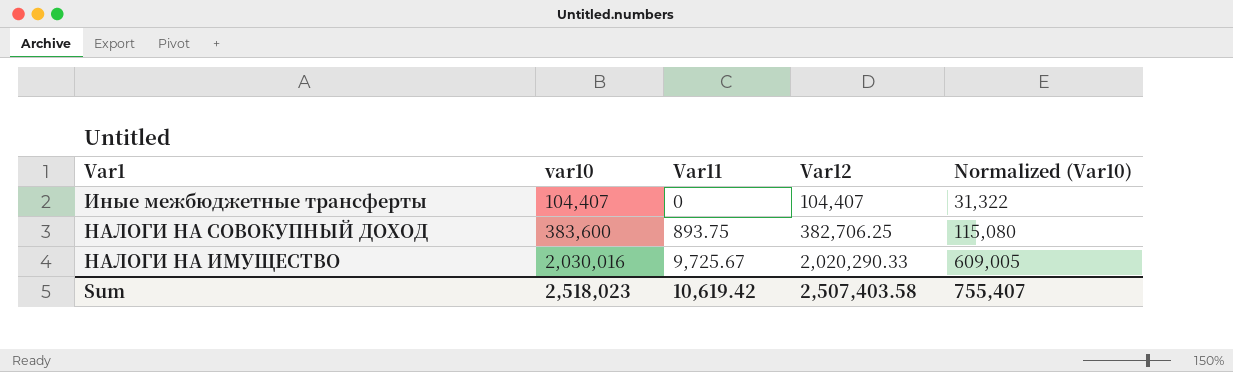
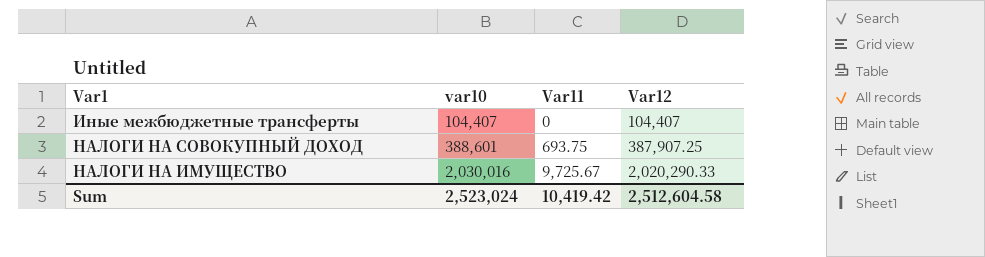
column Normalized (Var10) | formula: [var10] * 0.3 -> none
НАЛОГИ НА СОВОКУПНЫЙ ДОХОД | var10: 383,600 -> 388,601
НАЛОГИ НА СОВОКУПНЫЙ ДОХОД | Var11: 893.75 -> 693.75
НАЛОГИ НА СОВОКУПНЫЙ ДОХОД | Var12: 382,706.25 -> 387,907.25
Sum | var10: 2,518,023 -> 2,523,024
Sum | Var11: 10,619.42 -> 10,419.42
Sum | Var12: 2,507,403.58 -> 2,512,604.58

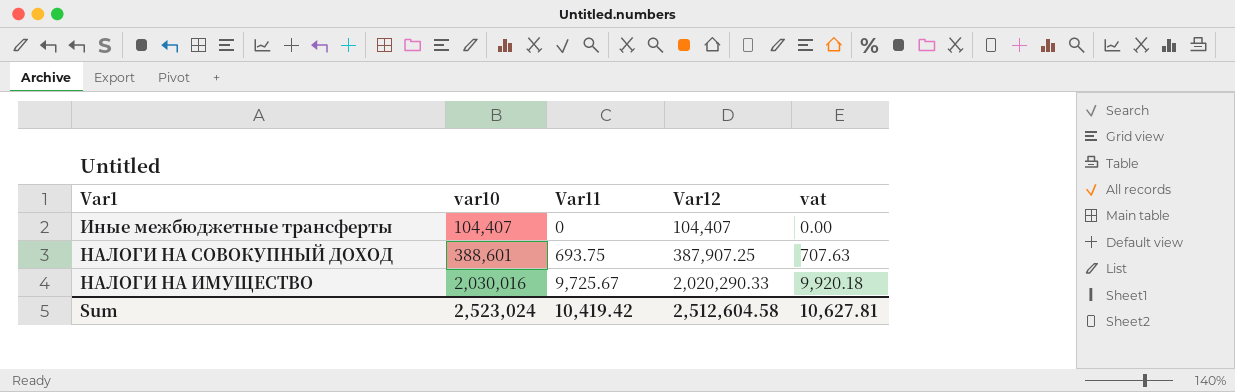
column vat | formula: none -> [Var11] * 1.02

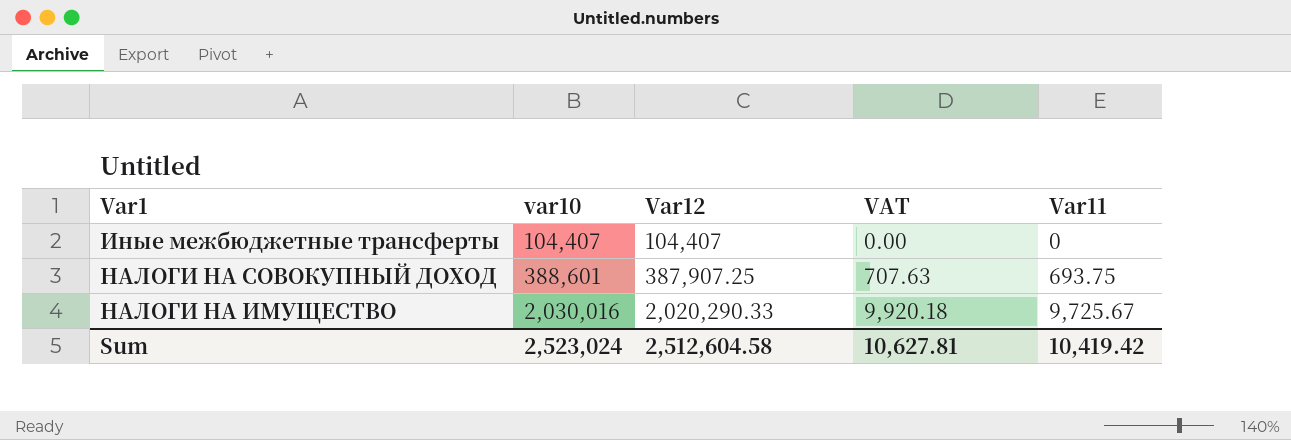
column name: vat -> VAT
column Var11 | position: 3 -> 5

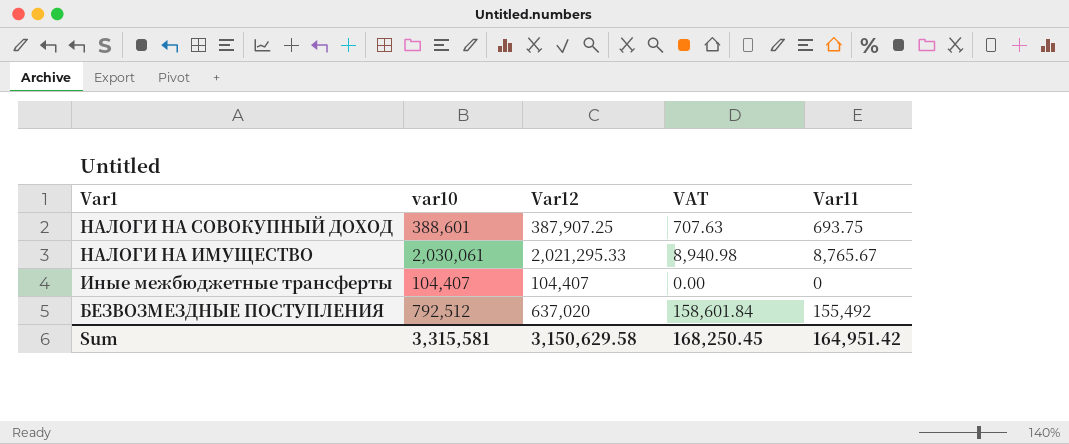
row order: var10 ascending -> Var1 descending
НАЛОГИ НА ИМУЩЕСТВО | var10: 2,030,016 -> 2,030,061
НАЛОГИ НА ИМУЩЕСТВО | Var12: 2,020,290.33 -> 2,021,295.33
НАЛОГИ НА ИМУЩЕСТВО | VAT: 9,920.18 -> 8,940.98
НАЛОГИ НА ИМУЩЕСТВО | Var11: 9,725.67 -> 8,765.67
row БЕЗВОЗМЕЗДНЫЕ ПОСТУПЛЕНИЯ: none -> 792,512 | 637,020 | 158,601.84 | 155,492
Sum | var10: 2,523,024 -> 3,315,581
Sum | Var12: 2,512,604.58 -> 3,150,629.58
Sum | VAT: 10,627.81 -> 168,250.45
Sum | Var11: 10,419.42 -> 164,951.42

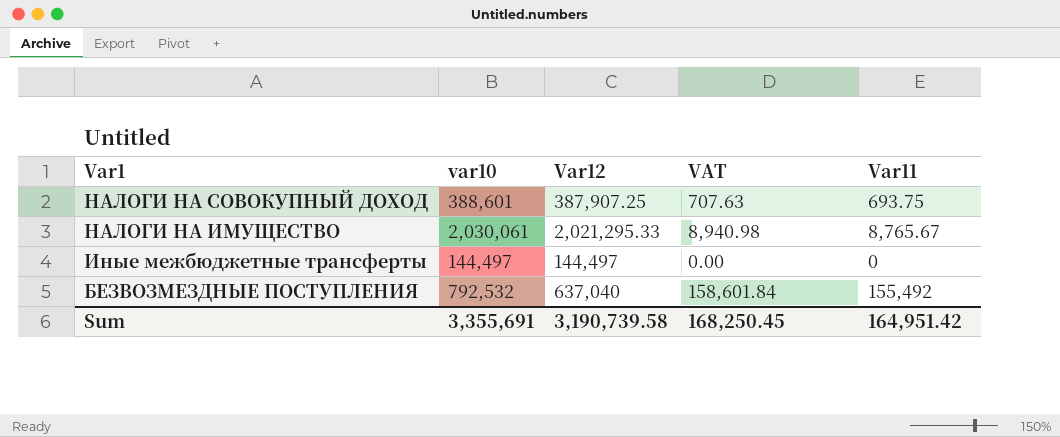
Иные межбюджетные трансферты | var10: 104,407 -> 144,497
Иные межбюджетные трансферты | Var12: 104,407 -> 144,497
БЕЗВОЗМЕЗДНЫЕ ПОСТУПЛЕНИЯ | var10: 792,512 -> 792,532
БЕЗВОЗМЕЗДНЫЕ ПОСТУПЛЕНИЯ | Var12: 637,020 -> 637,040
Sum | var10: 3,315,581 -> 3,355,691
Sum | Var12: 3,150,629.58 -> 3,190,739.58

